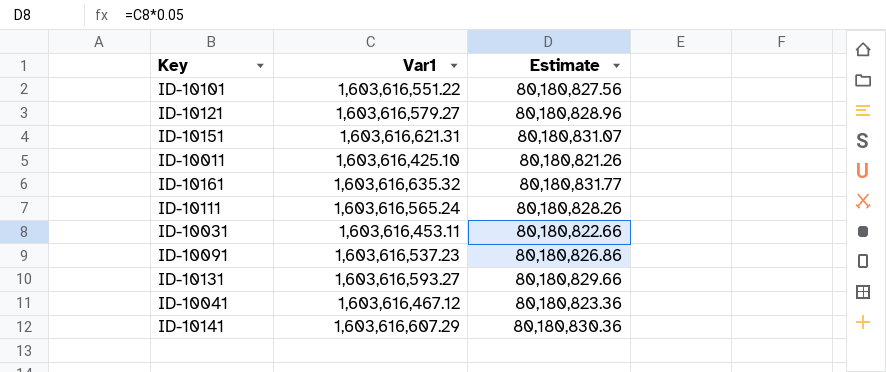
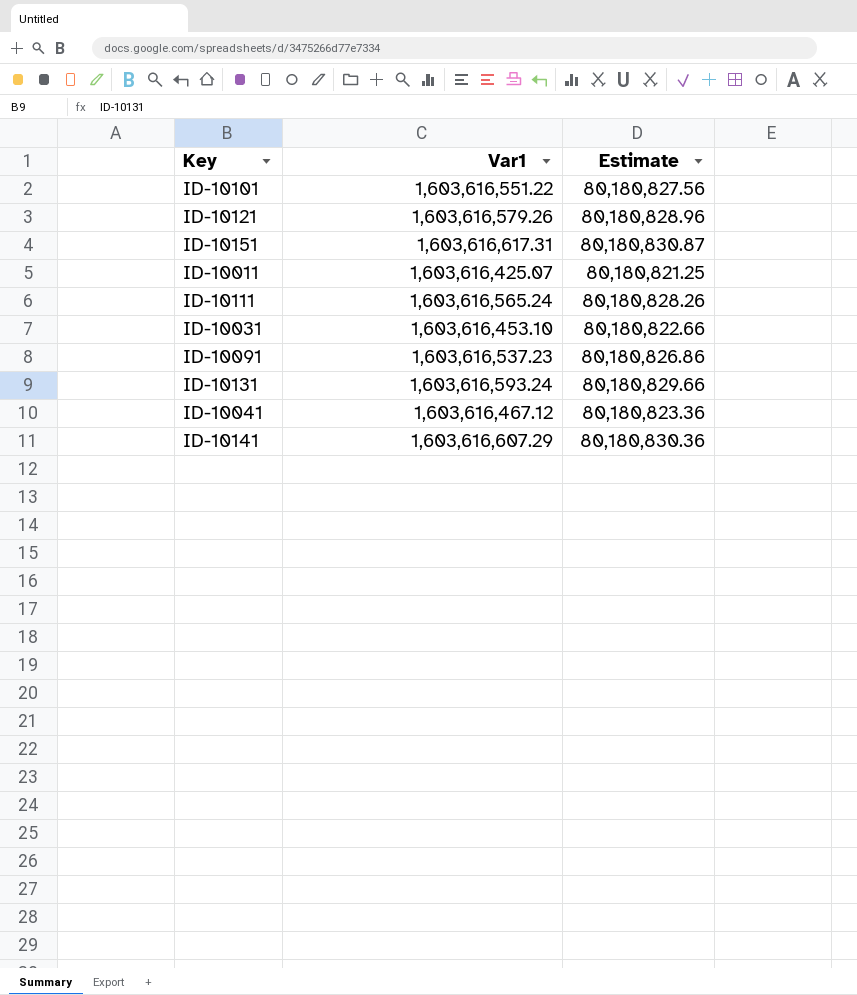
row ID-10161: 1,603,616,635.32 | 80,180,831.77 -> none
ID-10121 | Var1: 1,603,616,579.27 -> 1,603,616,579.26
ID-10151 | Var1: 1,603,616,621.31 -> 1,603,616,617.31
ID-10151 | Estimate: 80,180,831.07 -> 80,180,830.87
ID-10011 | Var1: 1,603,616,425.10 -> 1,603,616,425.07
ID-10011 | Estimate: 80,180,821.26 -> 80,180,821.25
ID-10031 | Var1: 1,603,616,453.11 -> 1,603,616,453.10
ID-10131 | Var1: 1,603,616,593.27 -> 1,603,616,593.24

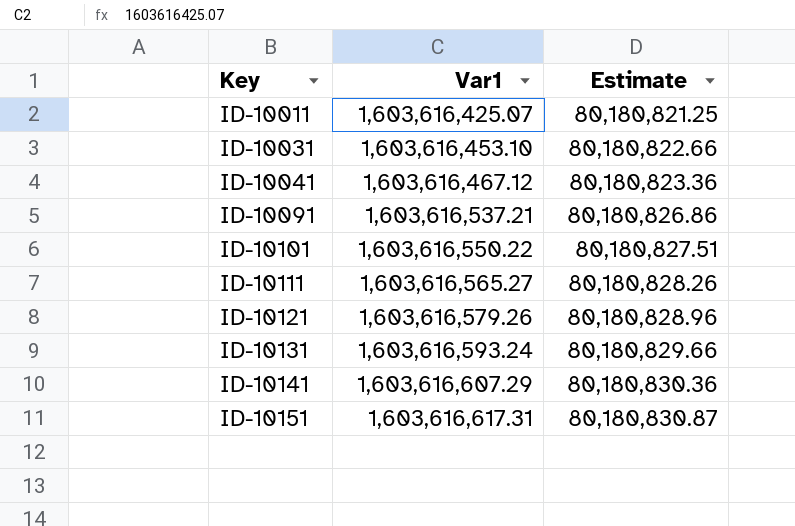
row order: none -> Key ascending
ID-10091 | Var1: 1,603,616,537.23 -> 1,603,616,537.21
ID-10101 | Var1: 1,603,616,551.22 -> 1,603,616,550.22
ID-10101 | Estimate: 80,180,827.56 -> 80,180,827.51
ID-10111 | Var1: 1,603,616,565.24 -> 1,603,616,565.27

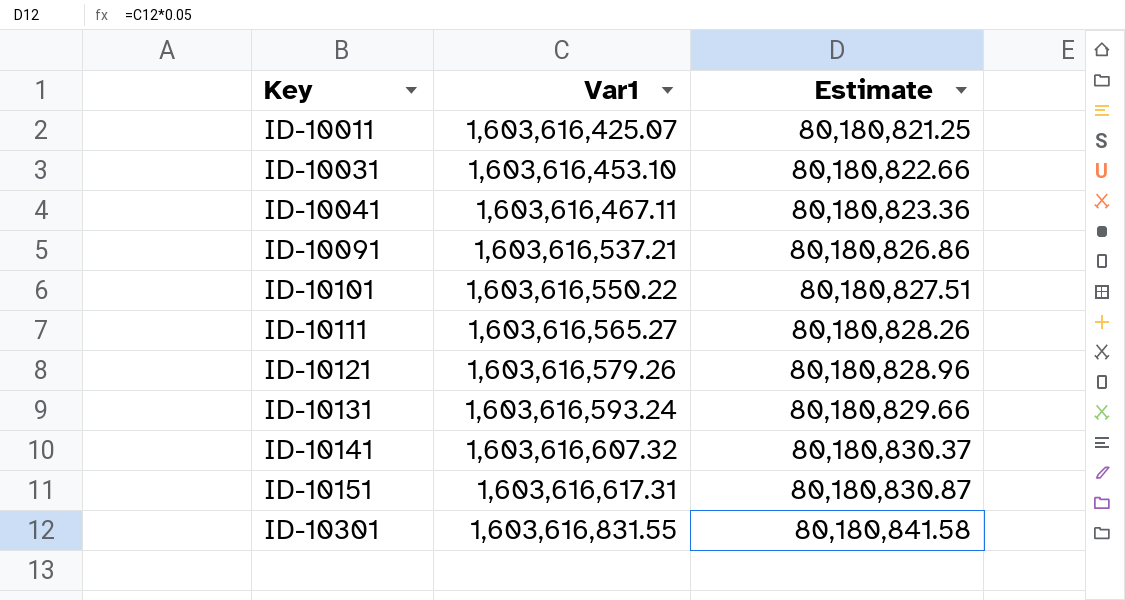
ID-10041 | Var1: 1,603,616,467.12 -> 1,603,616,467.11
ID-10141 | Var1: 1,603,616,607.29 -> 1,603,616,607.32
ID-10141 | Estimate: 80,180,830.36 -> 80,180,830.37
row ID-10301: none -> 1,603,616,831.55 | 80,180,841.58

